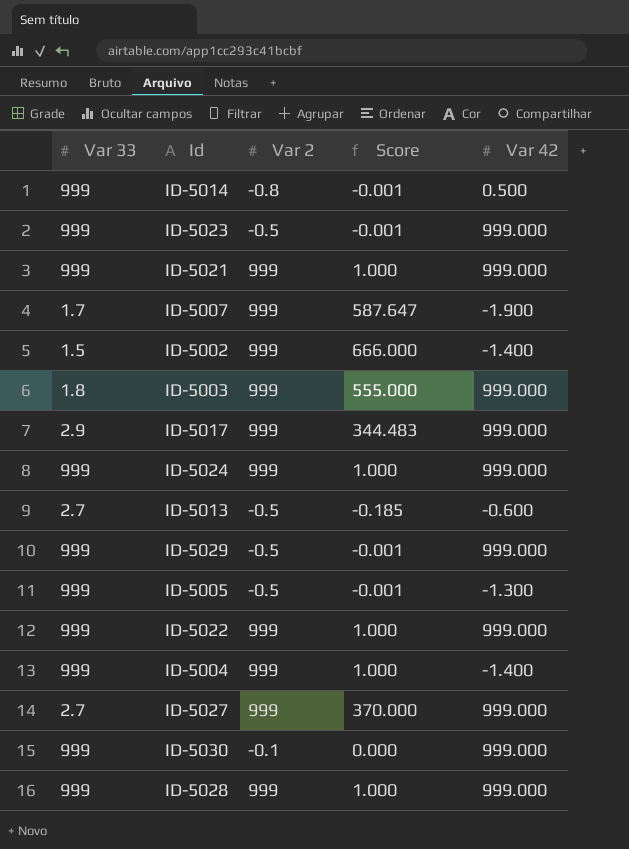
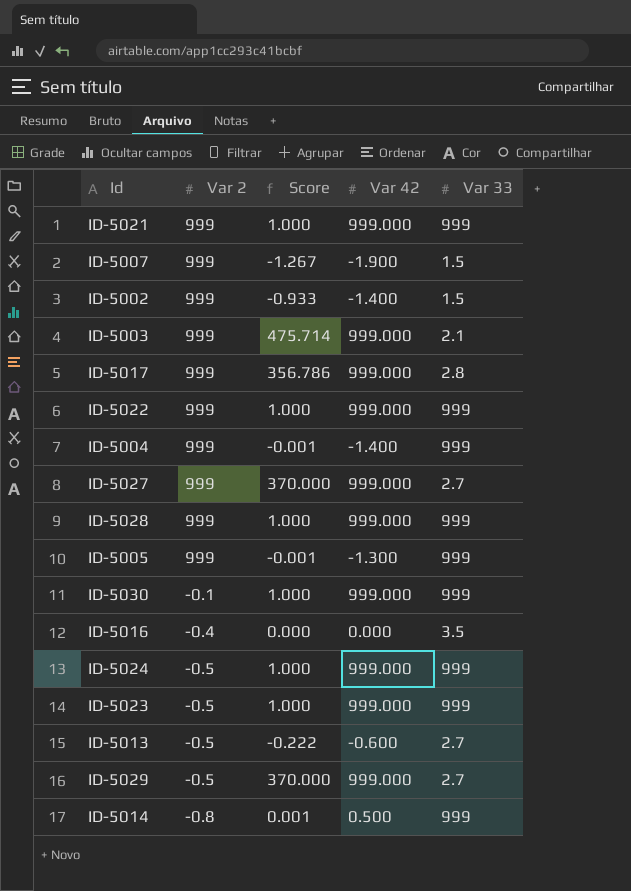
row order: none -> Var 2 descending
column Score | formula: [Var 2] / [Var 33] -> [Var 42] / [Var 33]
column Var 33 | position: 1 -> 5
ID-5007 | Var 33: 1.7 -> 1.5
ID-5003 | Var 33: 1.8 -> 2.1
ID-5017 | Var 33: 2.9 -> 2.8
ID-5005 | Var 2: -0.5 -> 999
row ID-5016: none -> -0.4 | 0.000 | 0.000 | 3.5
ID-5024 | Var 2: 999 -> -0.5
ID-5029 | Var 33: 999 -> 2.7

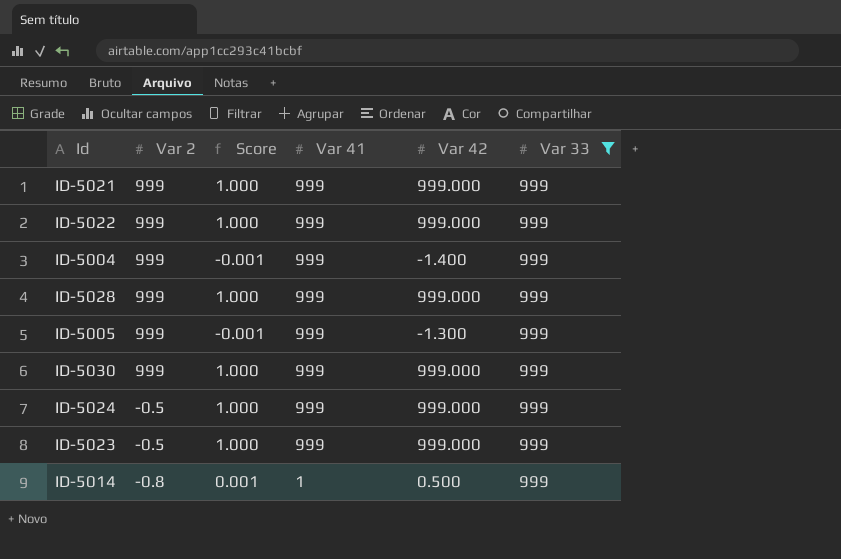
filter: none -> Var 33 = 999
column Var 41 | position: none -> 4
ID-5030 | Var 2: -0.1 -> 999

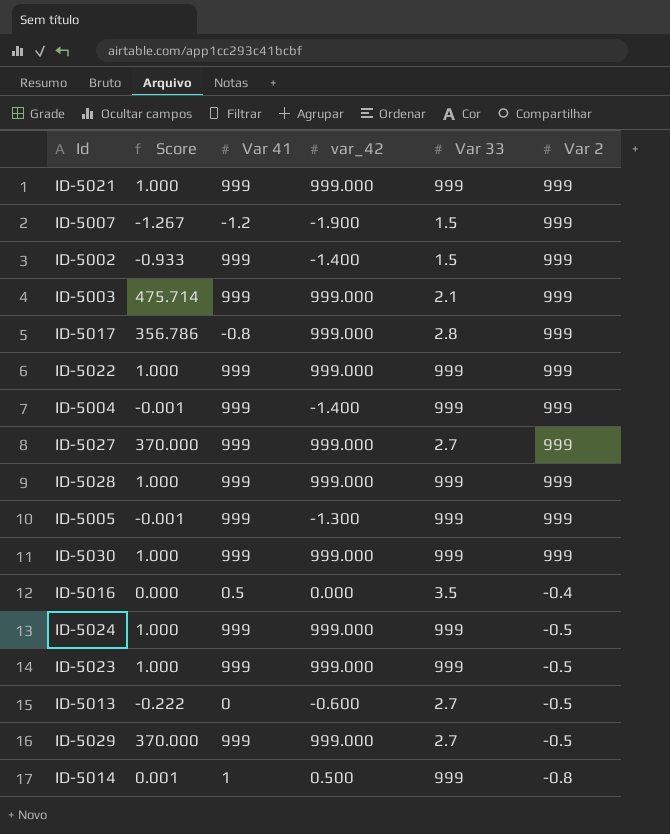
filter: Var 33 = 999 -> none
column name: Var 42 -> var_42
column Var 2 | position: 2 -> 6

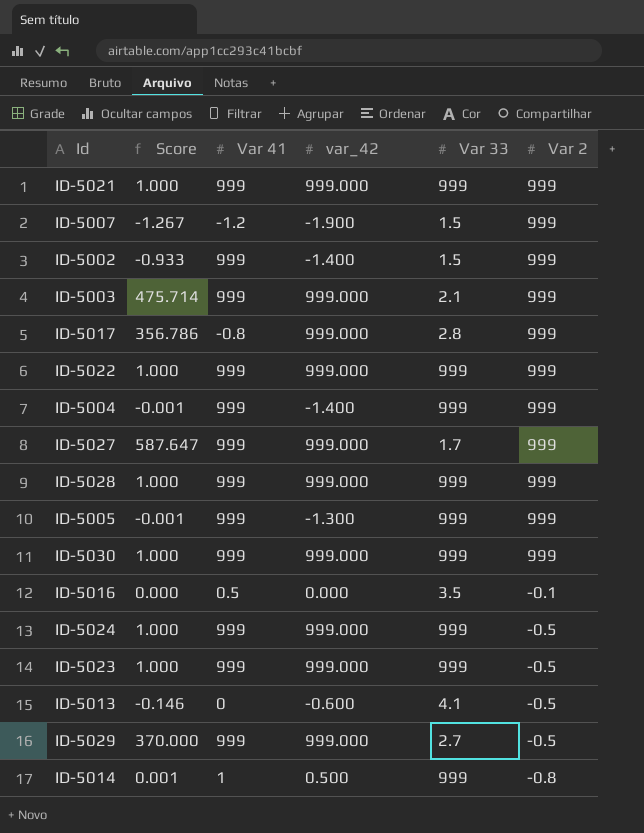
ID-5027 | Score: 370.000 -> 587.647
ID-5027 | Var 33: 2.7 -> 1.7
ID-5016 | Var 2: -0.4 -> -0.1
ID-5013 | Score: -0.222 -> -0.146
ID-5013 | Var 33: 2.7 -> 4.1

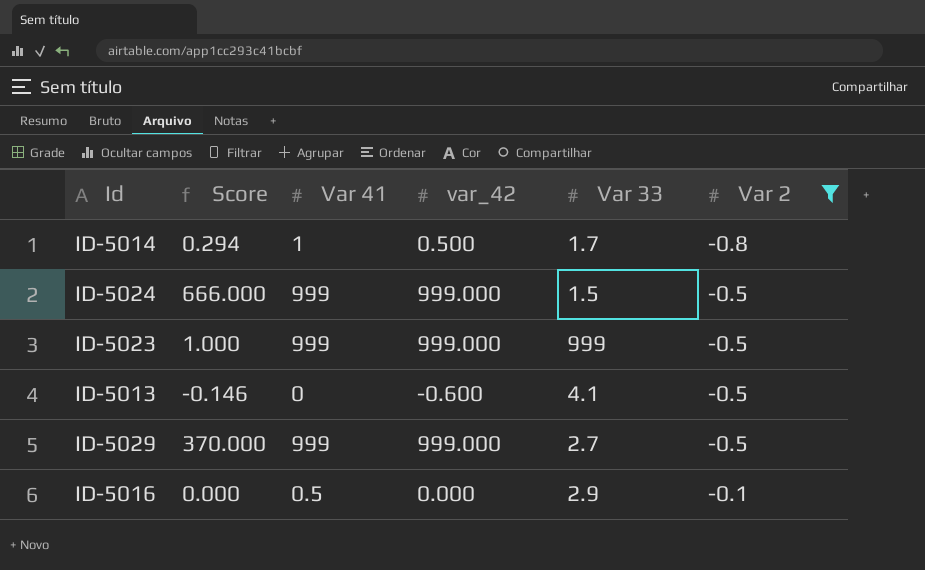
filter: none -> Var 2 != 999
row order: Var 2 descending -> Var 2 ascending
ID-5014 | Score: 0.001 -> 0.294
ID-5014 | Var 33: 999 -> 1.7
ID-5024 | Score: 1.000 -> 666.000
ID-5024 | Var 33: 999 -> 1.5
ID-5016 | Var 33: 3.5 -> 2.9

